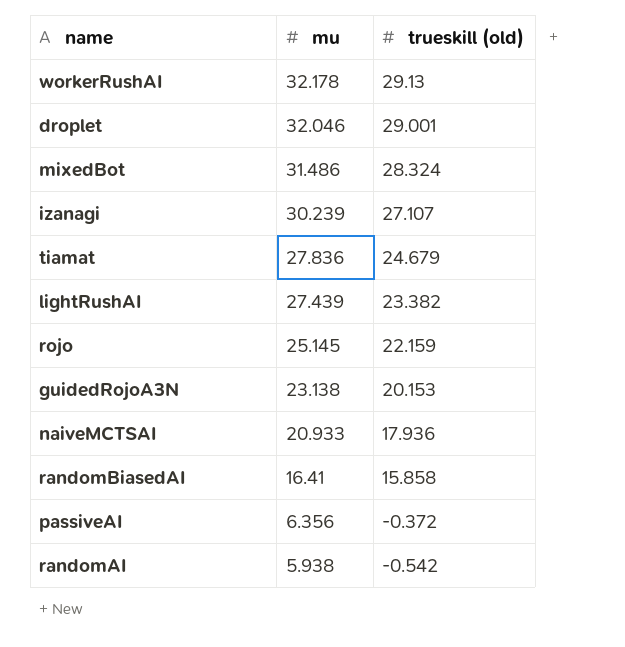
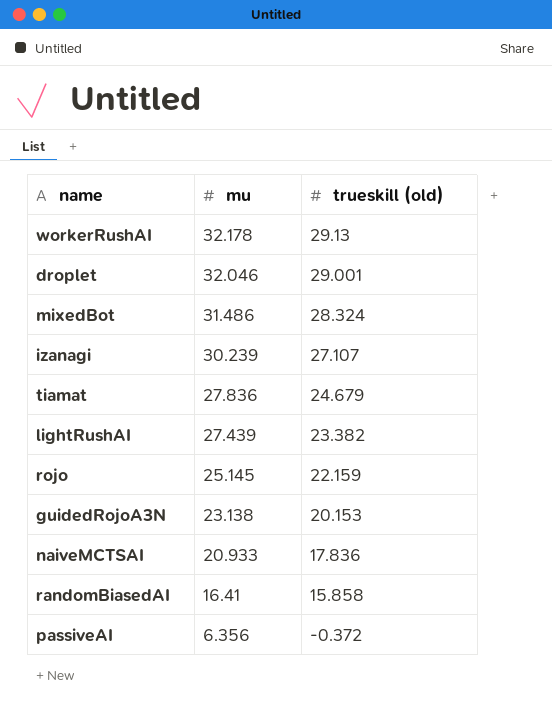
row randomAI: 5.938 | -0.542 -> none
naiveMCTSAI | trueskill (old): 17.936 -> 17.836

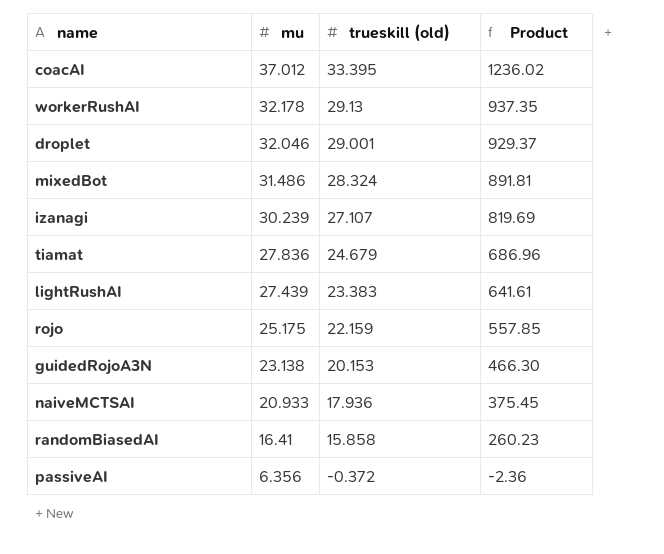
column Product | formula: none -> [mu] * [trueskill (old)]
row coacAI: none -> 37.012 | 33.395 | 1236.02
lightRushAI | trueskill (old): 23.382 -> 23.383
rojo | mu: 25.145 -> 25.175
naiveMCTSAI | trueskill (old): 17.836 -> 17.936

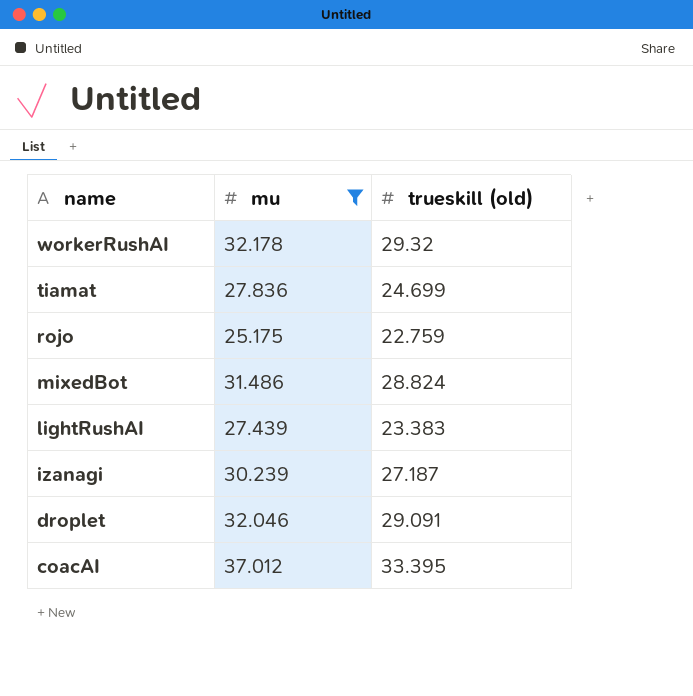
filter: none -> mu >= 25.175
row order: mu descending -> name descending
column Product | formula: [mu] * [trueskill (old)] -> none
workerRushAI | trueskill (old): 29.13 -> 29.32
tiamat | trueskill (old): 24.679 -> 24.699
rojo | trueskill (old): 22.159 -> 22.759
mixedBot | trueskill (old): 28.324 -> 28.824
izanagi | trueskill (old): 27.107 -> 27.187
droplet | trueskill (old): 29.001 -> 29.091

